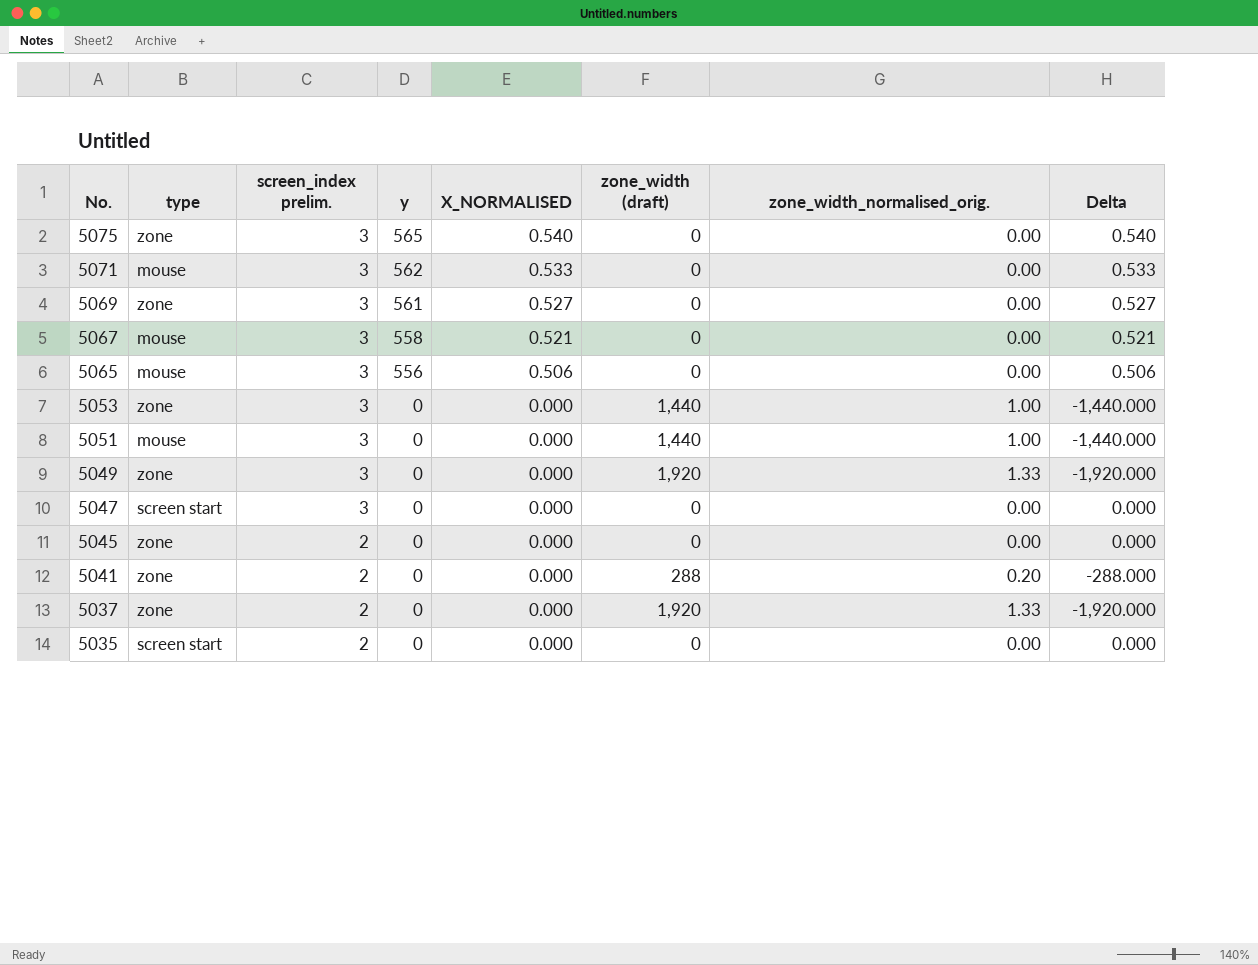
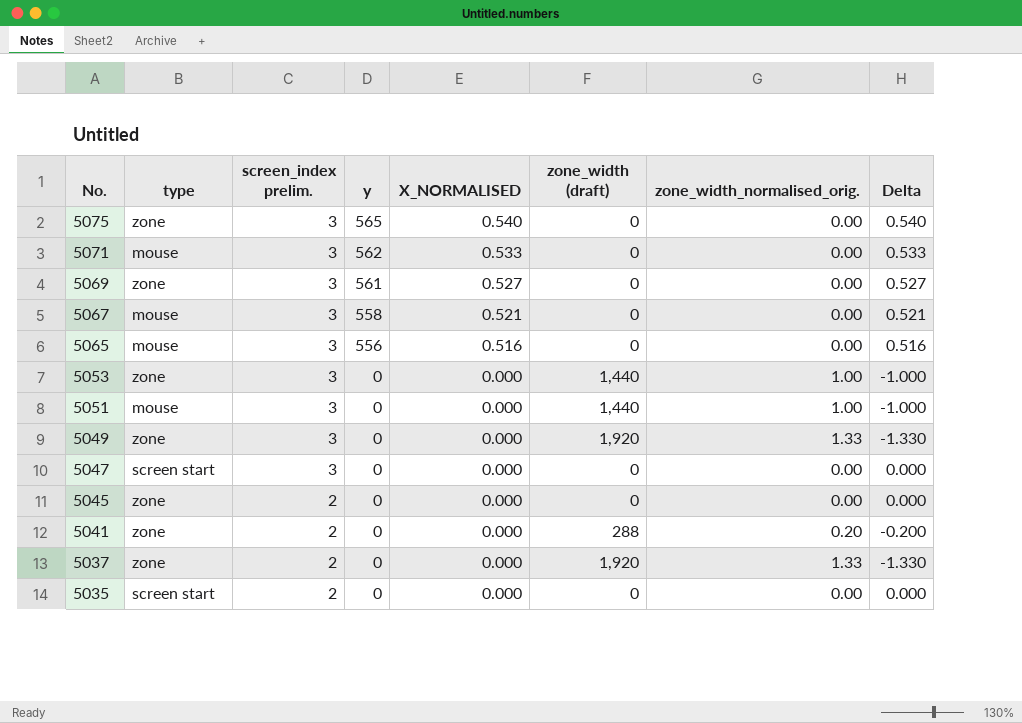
column Delta | formula: [X_NORMALISED] - [zone_width (draft)] -> [X_NORMALISED] - [zone_width_normalised_orig.]
5065 | X_NORMALISED: 0.506 -> 0.516

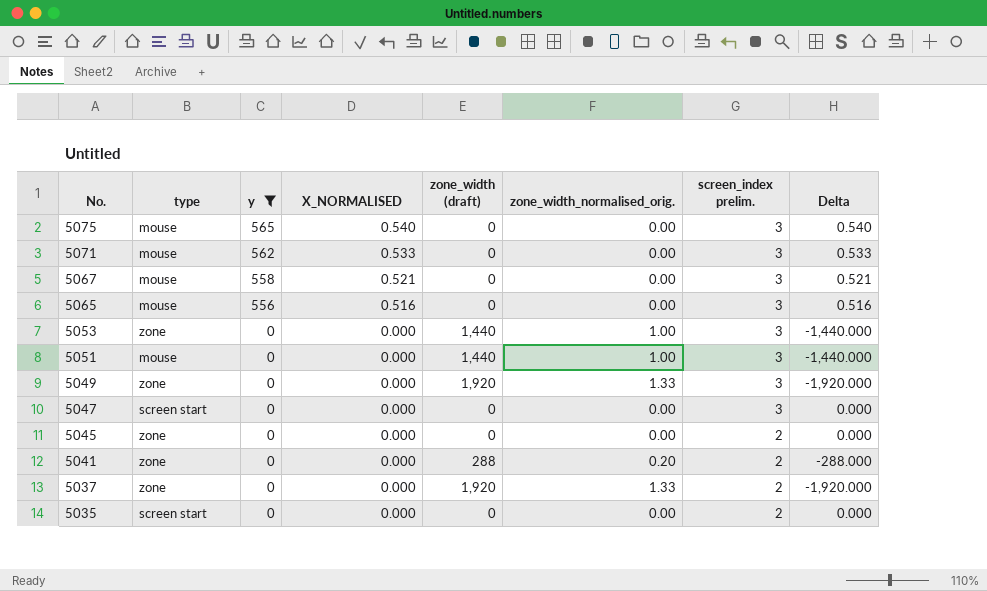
filter: none -> y != 561
column screen_index prelim. | position: 3 -> 7
column Delta | formula: [X_NORMALISED] - [zone_width_normalised_orig.] -> [X_NORMALISED] - [zone_width (draft)]
5075 | type: zone -> mouse

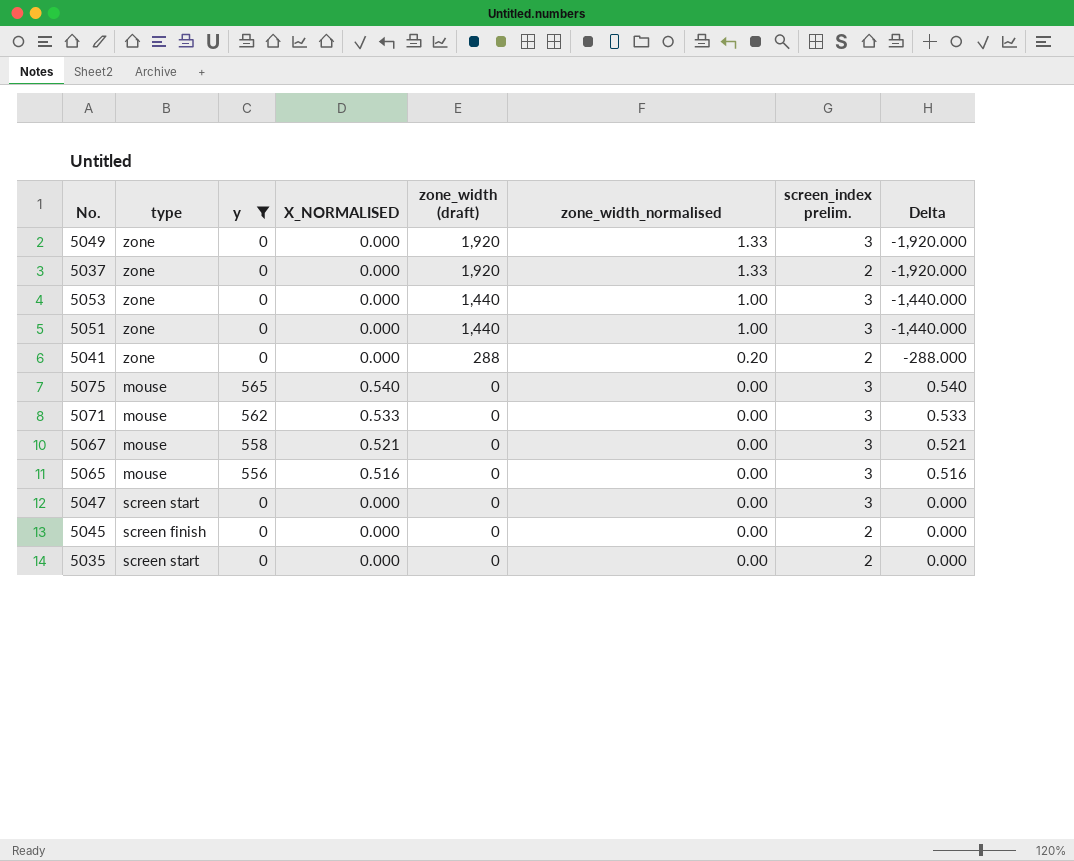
row order: No. descending -> zone_width (draft) descending
column name: zone_width_normalised_orig. -> zone_width_normalised
5051 | type: mouse -> zone
5045 | type: zone -> screen finish

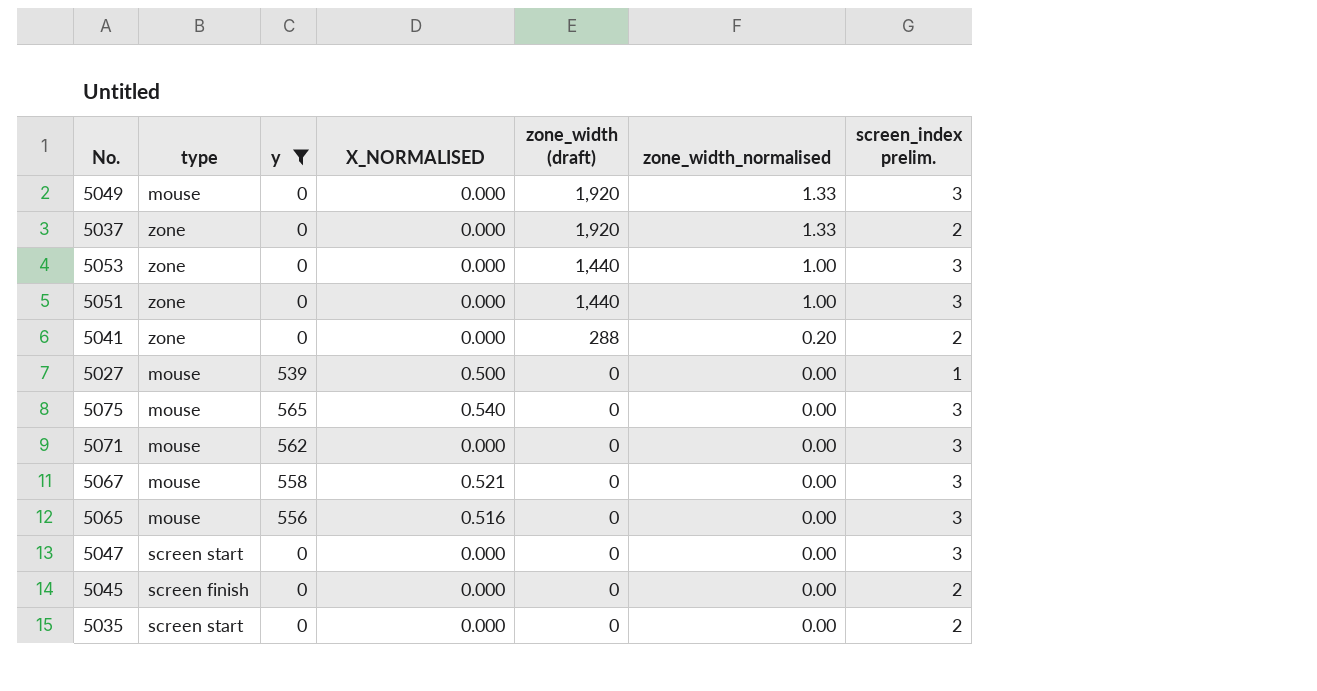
column Delta | formula: [X_NORMALISED] - [zone_width (draft)] -> none
5049 | type: zone -> mouse
row 5027: none -> mouse | 539 | 0.500 | 0 | 0.00 | 1
5071 | X_NORMALISED: 0.533 -> 0.000

